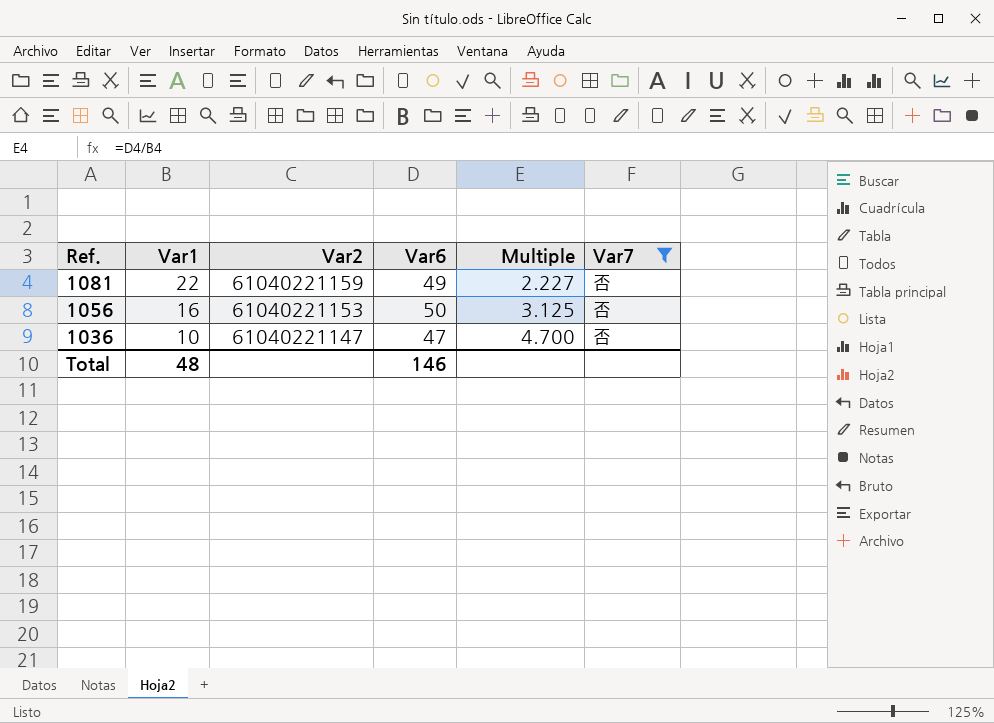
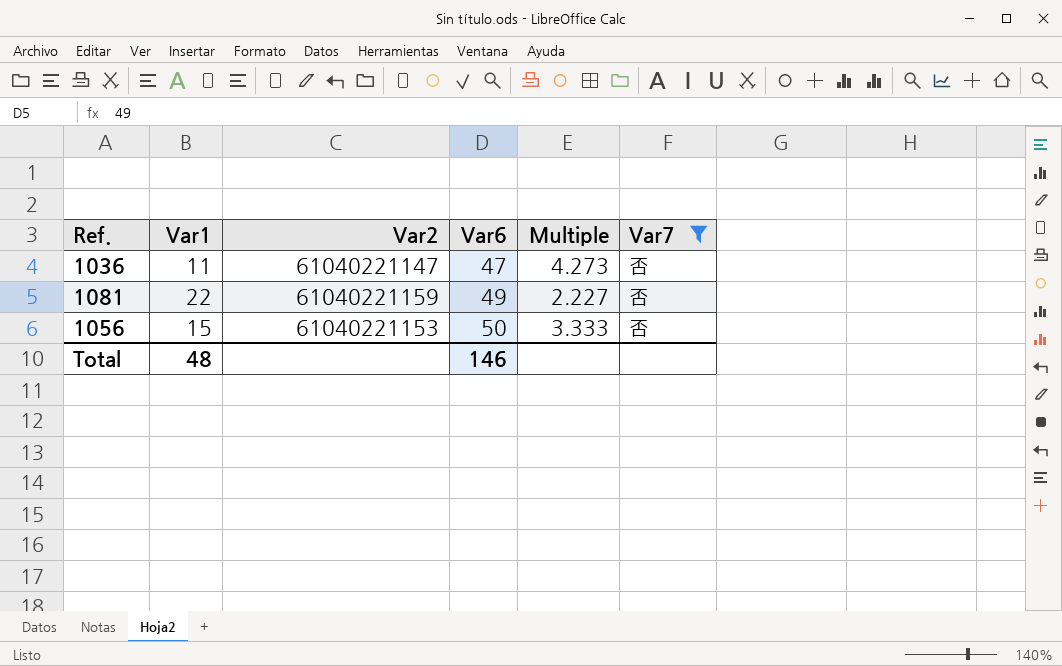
row order: Ref. descending -> Var6 ascending
1036 | Var1: 10 -> 11
1036 | Multiple: 4.700 -> 4.273
1056 | Var1: 16 -> 15
1056 | Multiple: 3.125 -> 3.333

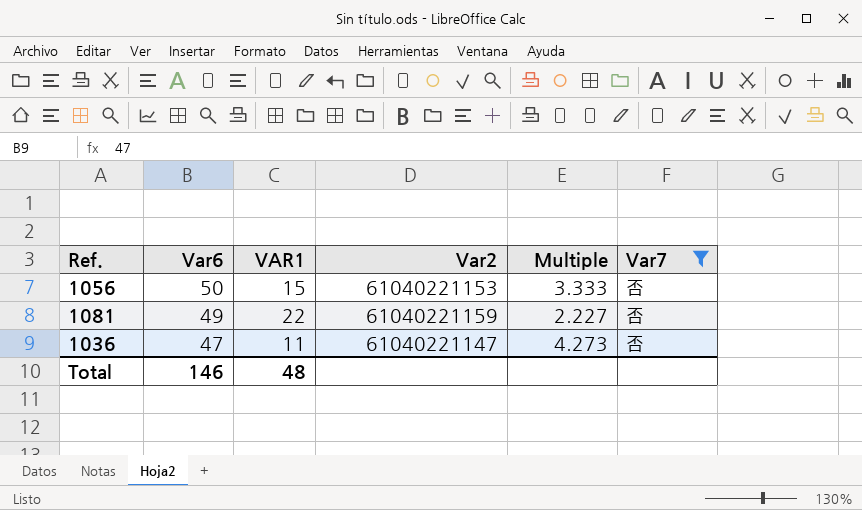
row order: Var6 ascending -> Var6 descending
column Var6 | position: 4 -> 2
column name: Var1 -> VAR1

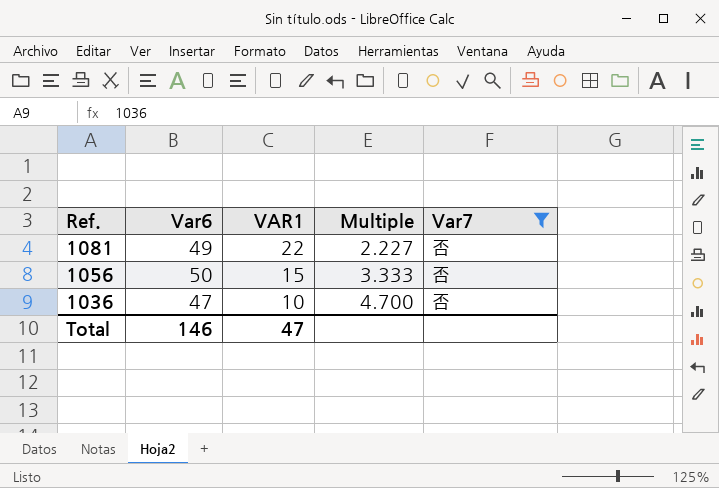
row order: Var6 descending -> Ref. descending
column Var2 | position: 4 -> none
1036 | VAR1: 11 -> 10
1036 | Multiple: 4.273 -> 4.700
Total | VAR1: 48 -> 47

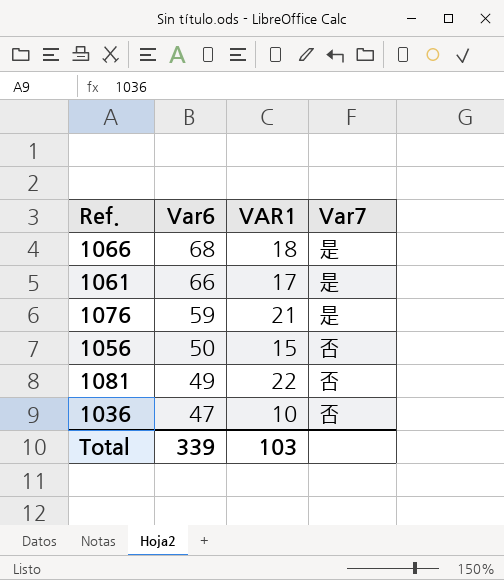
filter: Var7 = 否 -> none
row order: Ref. descending -> Var6 descending
column Multiple | formula: [Var6] / [VAR1] -> none
Total | Var6: 146 -> 339
Total | VAR1: 47 -> 103

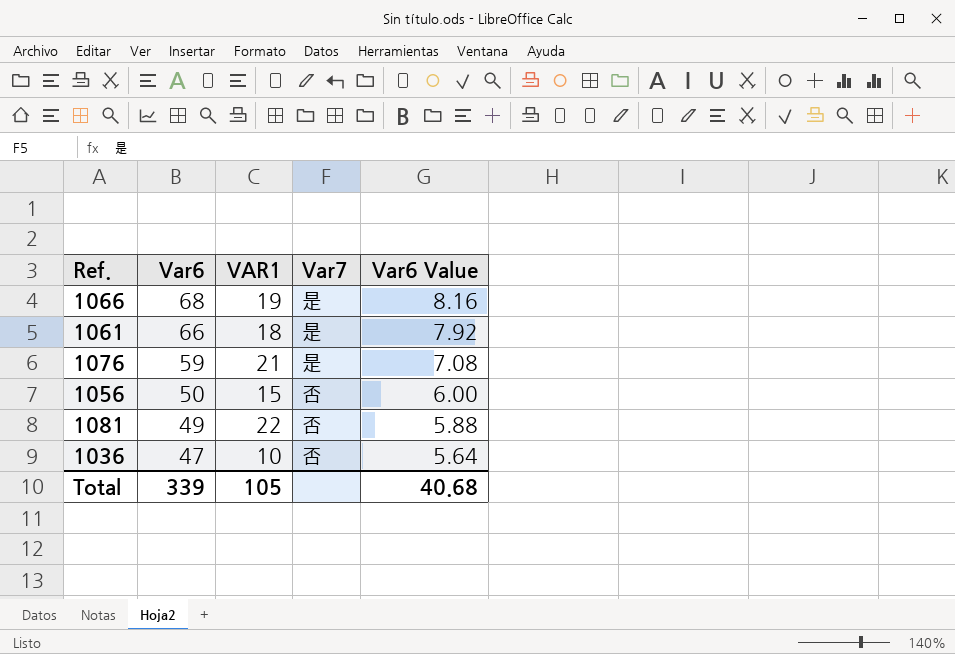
column Var6 Value | formula: none -> [Var6] * 0.12
1066 | VAR1: 18 -> 19
1061 | VAR1: 17 -> 18
Total | VAR1: 103 -> 105

